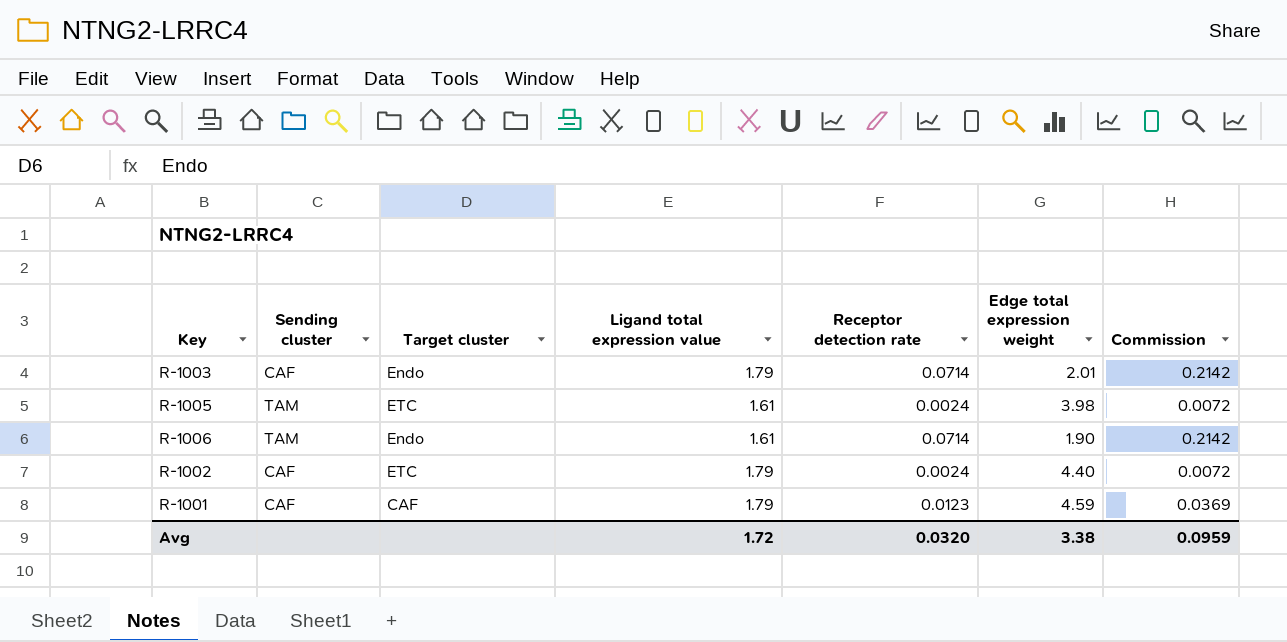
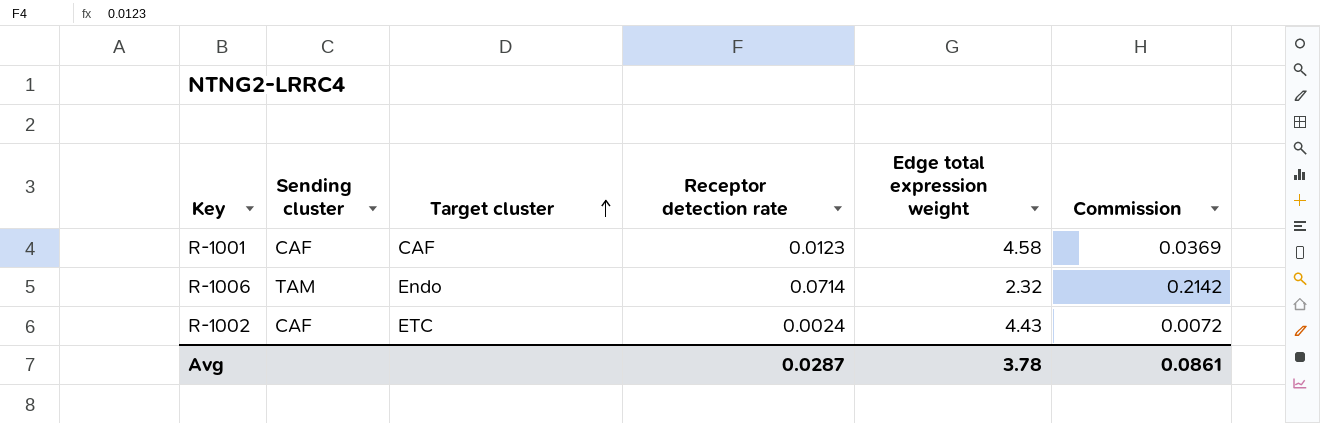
row order: none -> Target cluster ascending
column Ligand total expression value | position: 4 -> none
row R-1003: CAF | Endo | 1.79 | 0.0714 | 2.01 | 0.2142 -> none
row R-1005: TAM | ETC | 1.61 | 0.0024 | 3.98 | 0.0072 -> none
R-1001 | Edge total expression weight: 4.59 -> 4.58
R-1006 | Edge total expression weight: 1.90 -> 2.32
R-1002 | Edge total expression weight: 4.40 -> 4.43
Avg | Receptor detection rate: 0.0320 -> 0.0287
Avg | Edge total expression weight: 3.38 -> 3.78
Avg | Commission: 0.0959 -> 0.0861

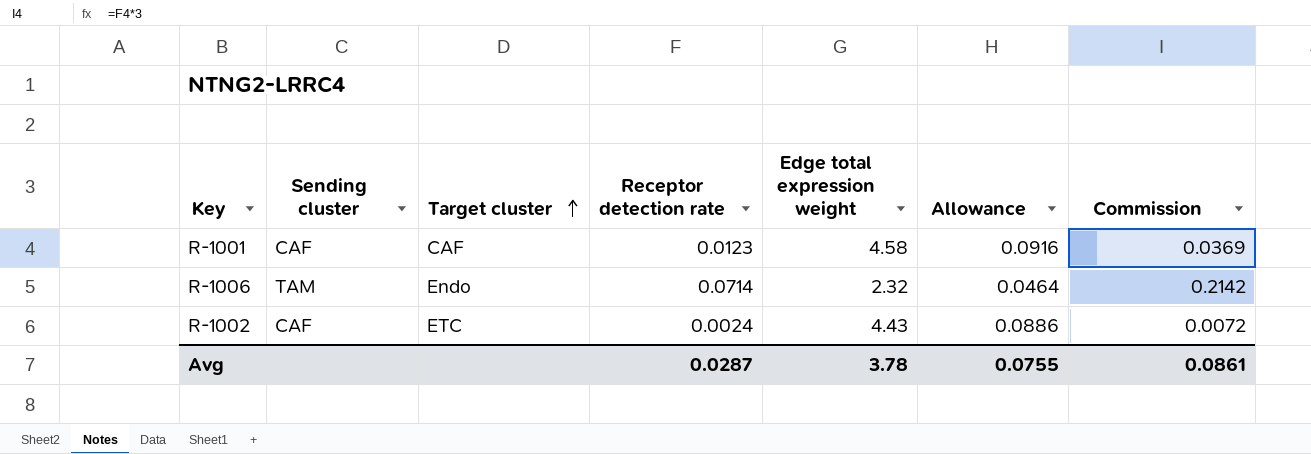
column Allowance | formula: none -> [Edge total expression weight] * 0.02

